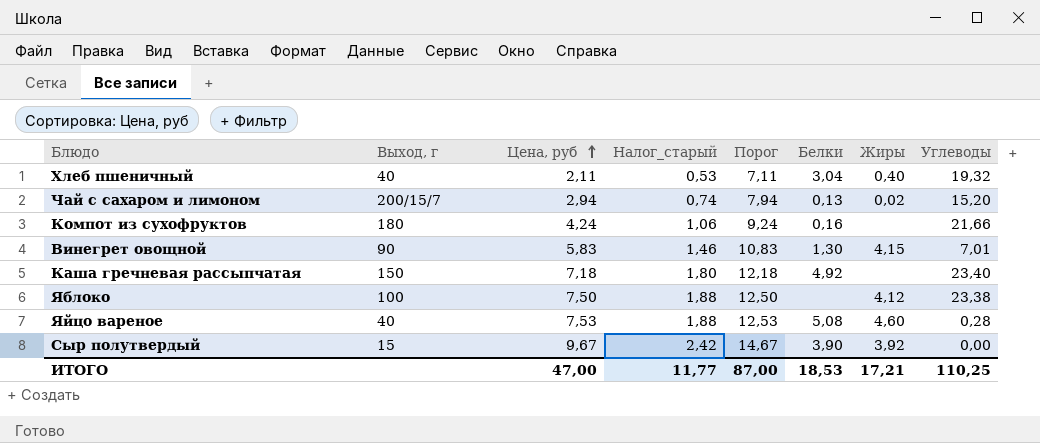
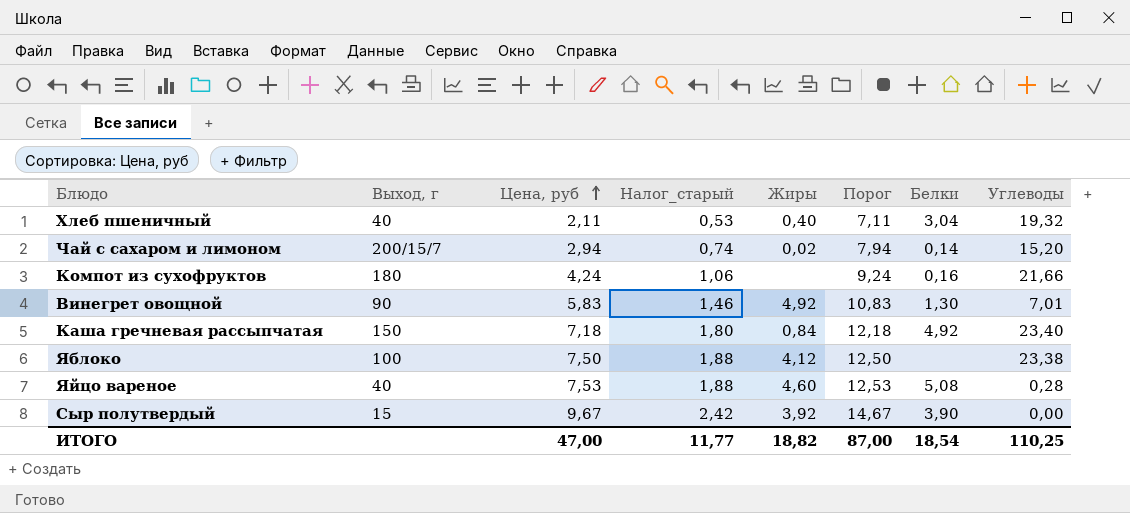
column Жиры | position: 7 -> 5
Чай с сахаром и лимоном | Белки: 0,13 -> 0,14
Винегрет овощной | Жиры: 4,15 -> 4,92
Каша гречневая рассыпчатая | Жиры: none -> 0,84
ИТОГО | Жиры: 17,21 -> 18,82
ИТОГО | Белки: 18,53 -> 18,54

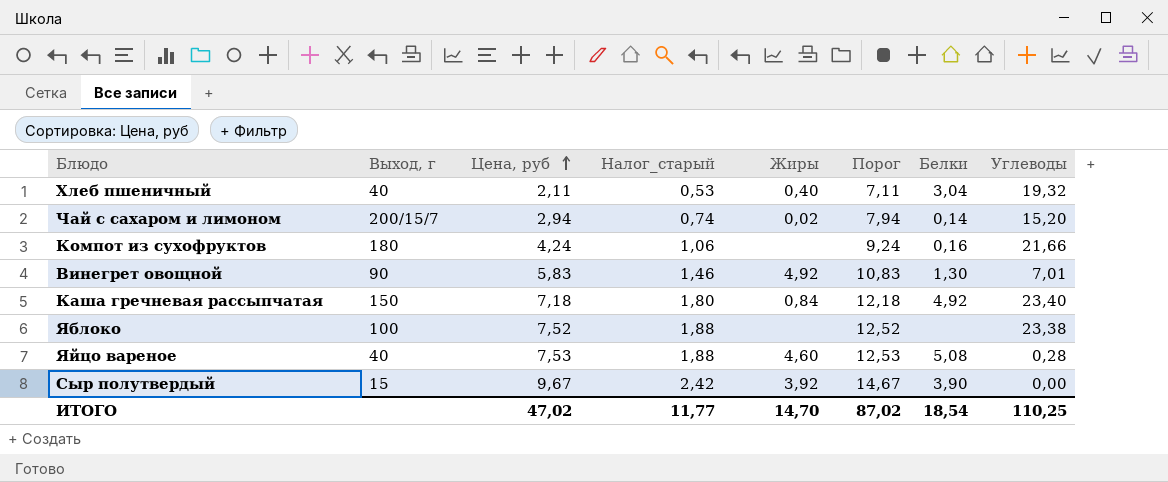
Яблоко | Цена, руб: 7,50 -> 7,52
Яблоко | Жиры: 4,12 -> none
Яблоко | Порог: 12,50 -> 12,52
ИТОГО | Цена, руб: 47,00 -> 47,02
ИТОГО | Жиры: 18,82 -> 14,70
ИТОГО | Порог: 87,00 -> 87,02

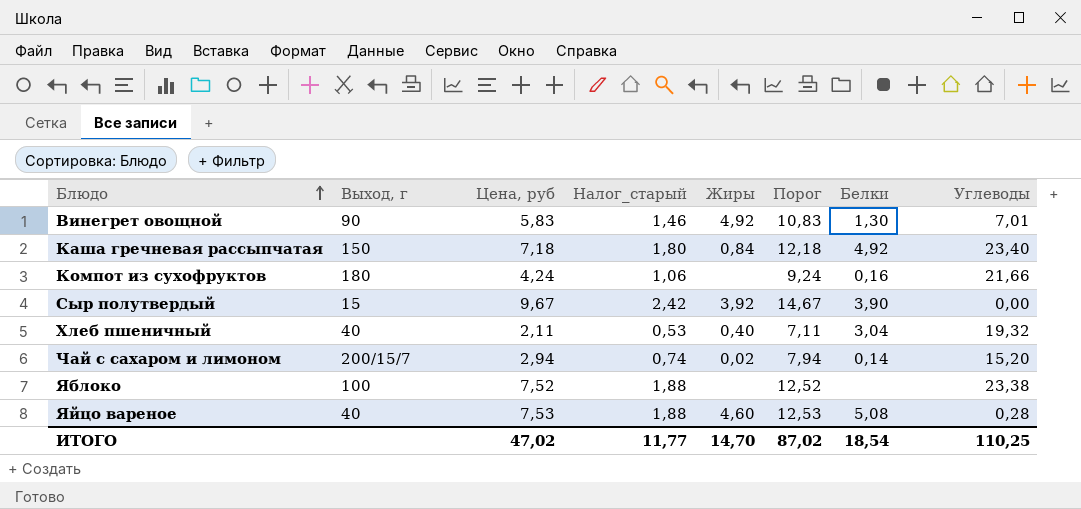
row order: Цена, руб ascending -> Блюдо ascending

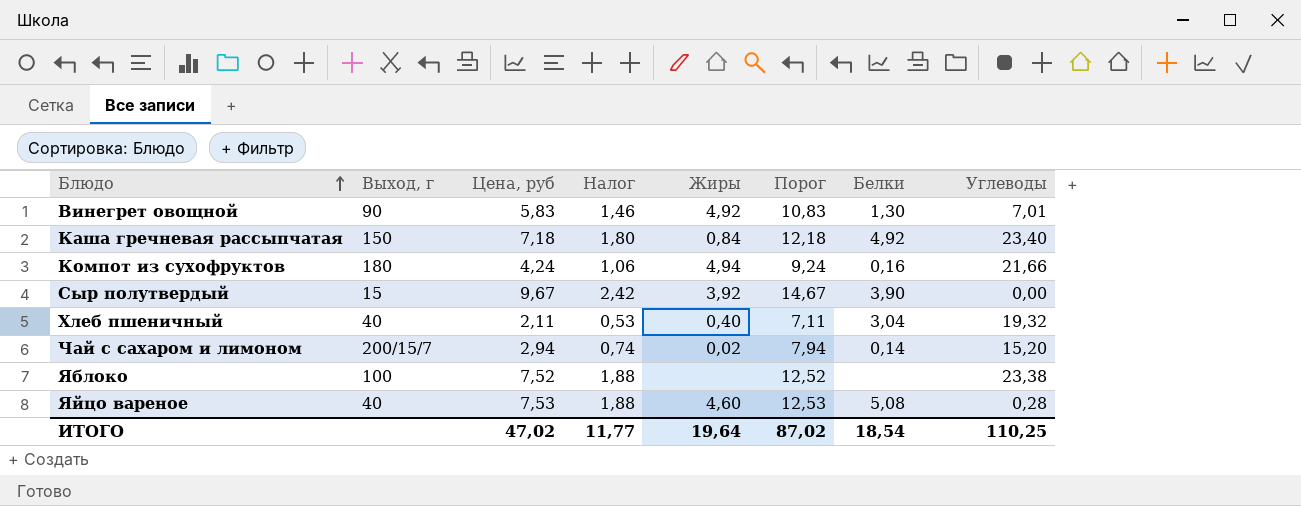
column name: Налог_старый -> Налог
Компот из сухофруктов | Жиры: none -> 4,94
ИТОГО | Жиры: 14,70 -> 19,64

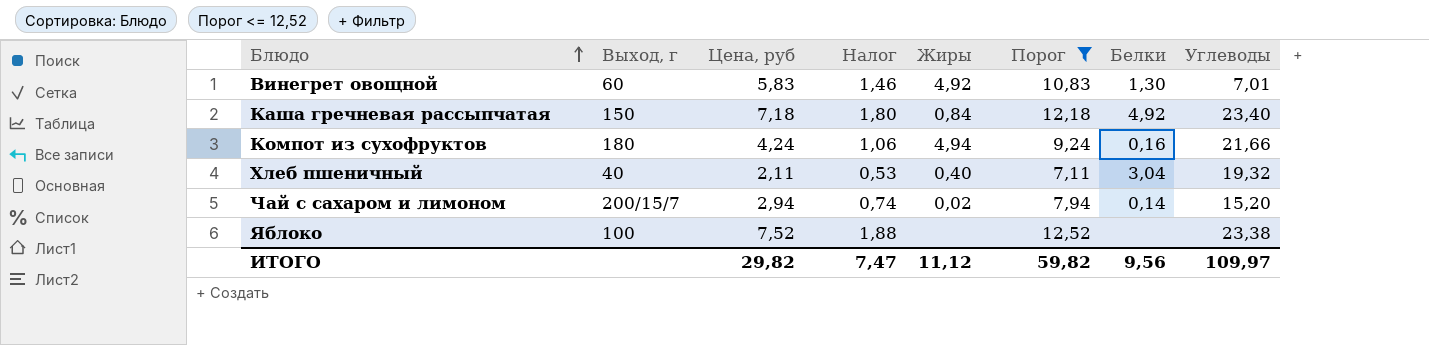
filter: none -> Порог <= 12,52
Винегрет овощной | Выход, г: 90 -> 60
ИТОГО | Цена, руб: 47,02 -> 29,82
ИТОГО | Налог: 11,77 -> 7,47
ИТОГО | Жиры: 19,64 -> 11,12
ИТОГО | Порог: 87,02 -> 59,82
ИТОГО | Белки: 18,54 -> 9,56
ИТОГО | Углеводы: 110,25 -> 109,97

